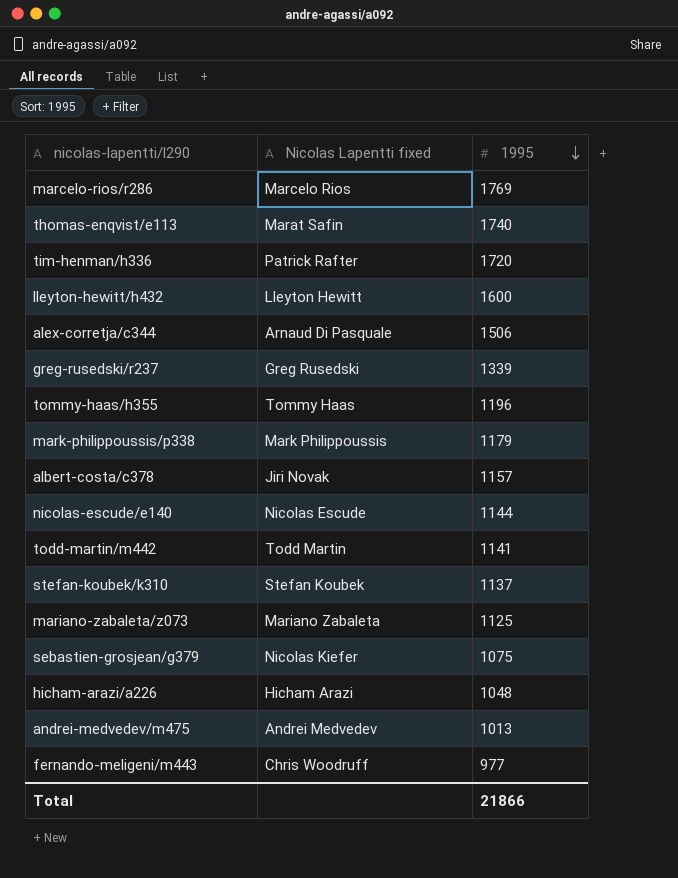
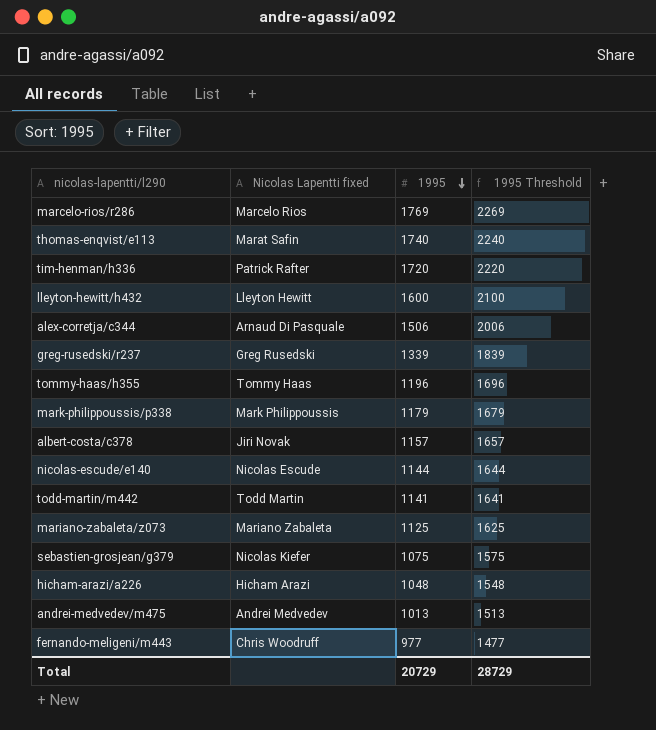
column 1995 Threshold | formula: none -> [1995] + 500
row stefan-koubek/k310: Stefan Koubek | 1137 -> none
Total | 1995: 21866 -> 20729

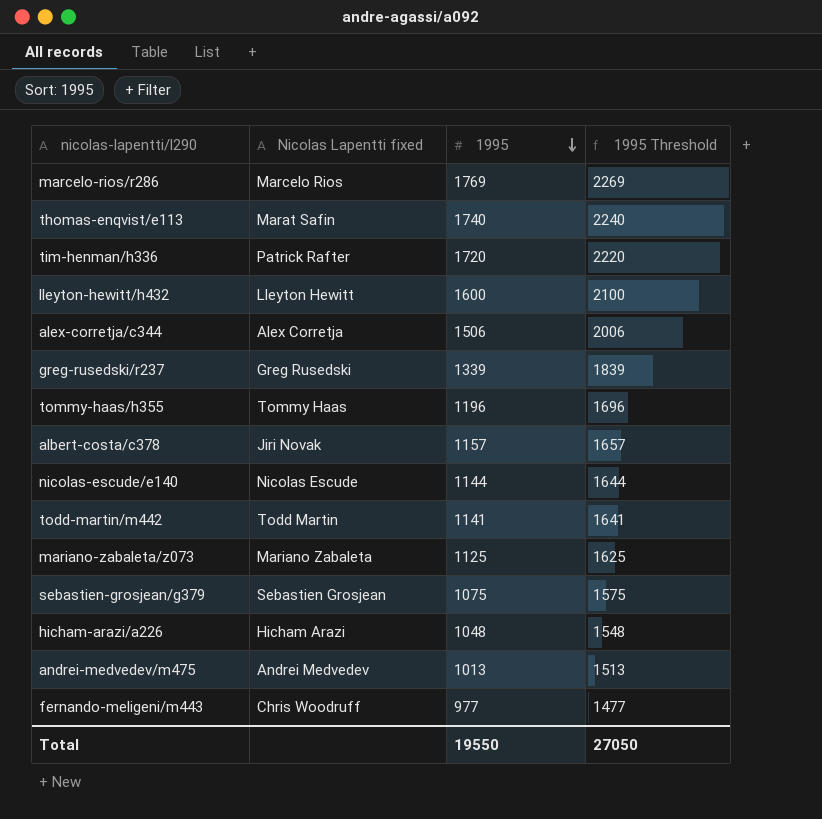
row mark-philippoussis/p338: Mark Philippoussis | 1179 | 1679 -> none
alex-corretja/c344 | Nicolas Lapentti fixed: Arnaud Di Pasquale -> Alex Corretja
sebastien-grosjean/g379 | Nicolas Lapentti fixed: Nicolas Kiefer -> Sebastien Grosjean
Total | 1995: 20729 -> 19550
Total | 1995 Threshold: 28729 -> 27050

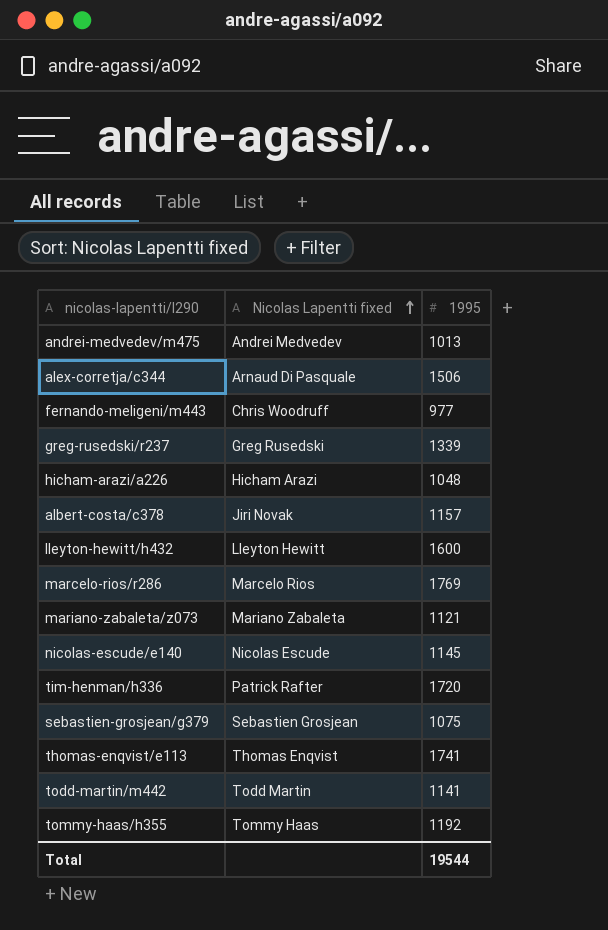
row order: 1995 descending -> Nicolas Lapentti fixed ascending
column 1995 Threshold | formula: [1995] + 500 -> none
alex-corretja/c344 | Nicolas Lapentti fixed: Alex Corretja -> Arnaud Di Pasquale
mariano-zabaleta/z073 | 1995: 1125 -> 1121
nicolas-escude/e140 | 1995: 1144 -> 1145
thomas-enqvist/e113 | Nicolas Lapentti fixed: Marat Safin -> Thomas Enqvist
thomas-enqvist/e113 | 1995: 1740 -> 1741
tommy-haas/h355 | 1995: 1196 -> 1192
Total | 1995: 19550 -> 19544

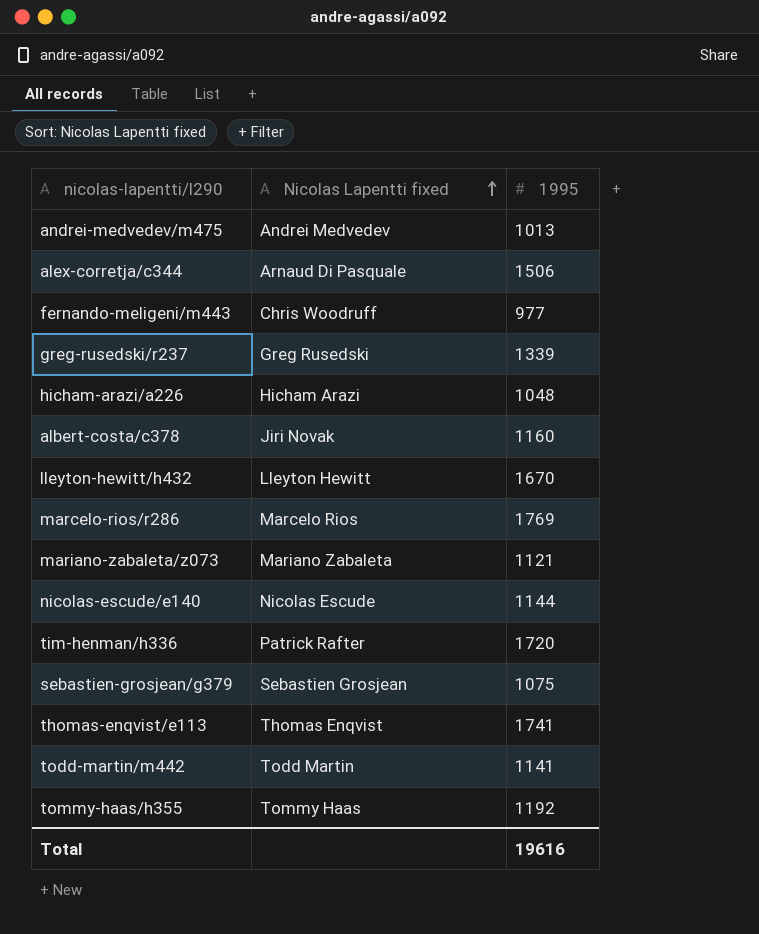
albert-costa/c378 | 1995: 1157 -> 1160
lleyton-hewitt/h432 | 1995: 1600 -> 1670
nicolas-escude/e140 | 1995: 1145 -> 1144
Total | 1995: 19544 -> 19616

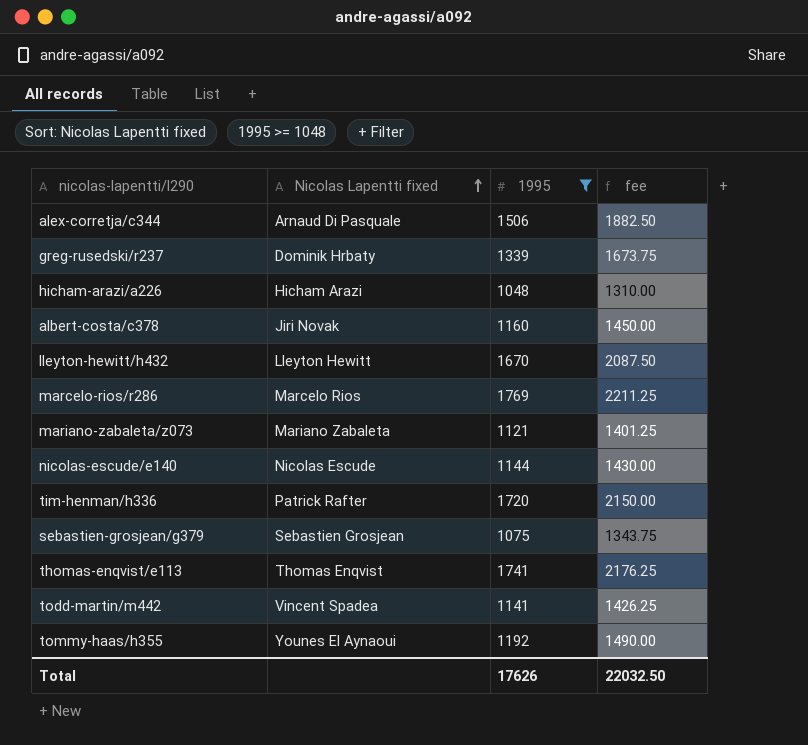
filter: none -> 1995 >= 1048
column fee | formula: none -> [1995] * 1.25
greg-rusedski/r237 | Nicolas Lapentti fixed: Greg Rusedski -> Dominik Hrbaty
todd-martin/m442 | Nicolas Lapentti fixed: Todd Martin -> Vincent Spadea
tommy-haas/h355 | Nicolas Lapentti fixed: Tommy Haas -> Younes El Aynaoui
Total | 1995: 19616 -> 17626

